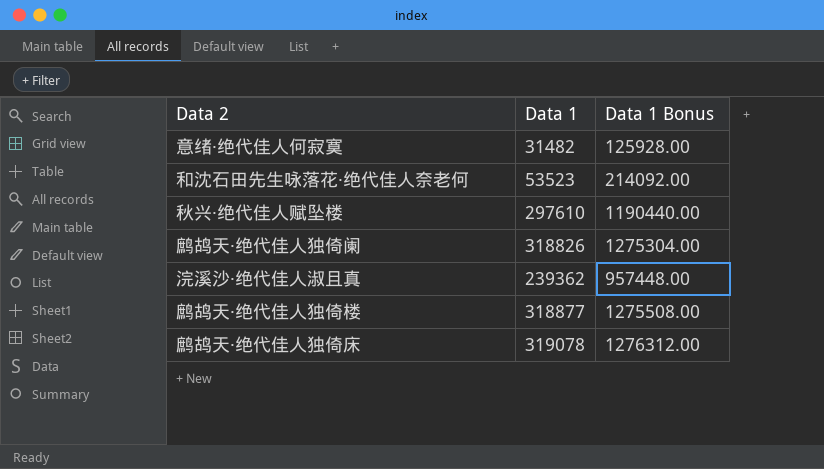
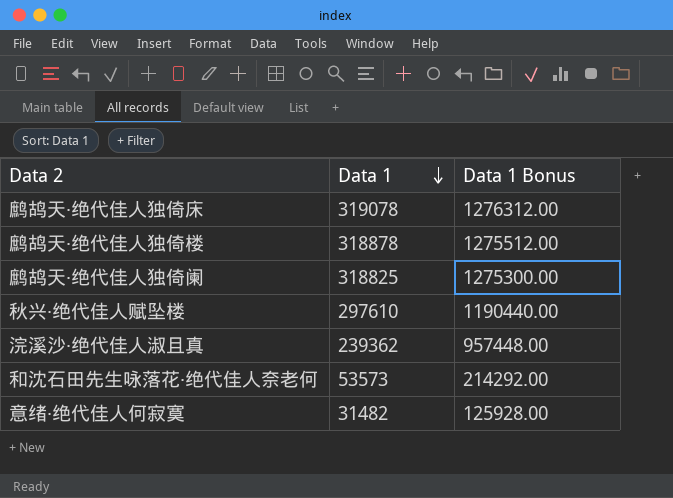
row order: none -> Data 1 descending
鹧鸪天·绝代佳人独倚楼 | Data 1: 318877 -> 318878
鹧鸪天·绝代佳人独倚楼 | Data 1 Bonus: 1275508.00 -> 1275512.00
鹧鸪天·绝代佳人独倚阑 | Data 1: 318826 -> 318825
鹧鸪天·绝代佳人独倚阑 | Data 1 Bonus: 1275304.00 -> 1275300.00
和沈石田先生咏落花·绝代佳人奈老何 | Data 1: 53523 -> 53573
和沈石田先生咏落花·绝代佳人奈老何 | Data 1 Bonus: 214092.00 -> 214292.00

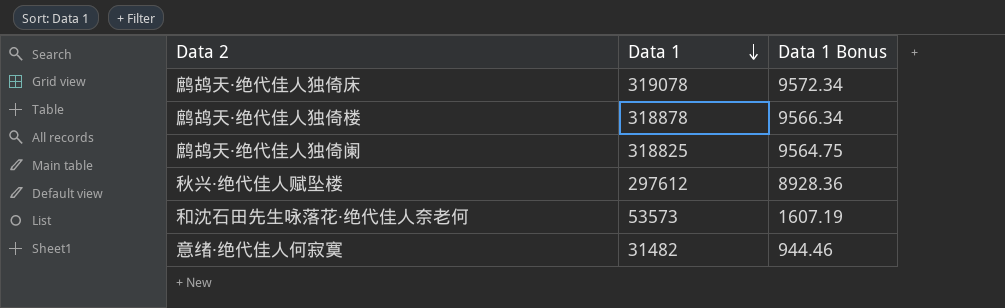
column Data 1 Bonus | formula: [Data 1] * 4 -> [Data 1] * 0.03
row 浣溪沙·绝代佳人淑且真: 239362 | 957448.00 -> none
秋兴·绝代佳人赋坠楼 | Data 1: 297610 -> 297612

